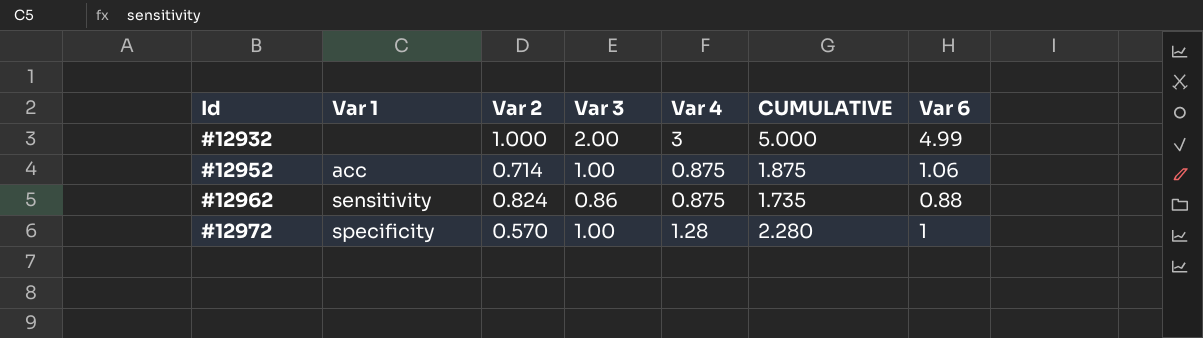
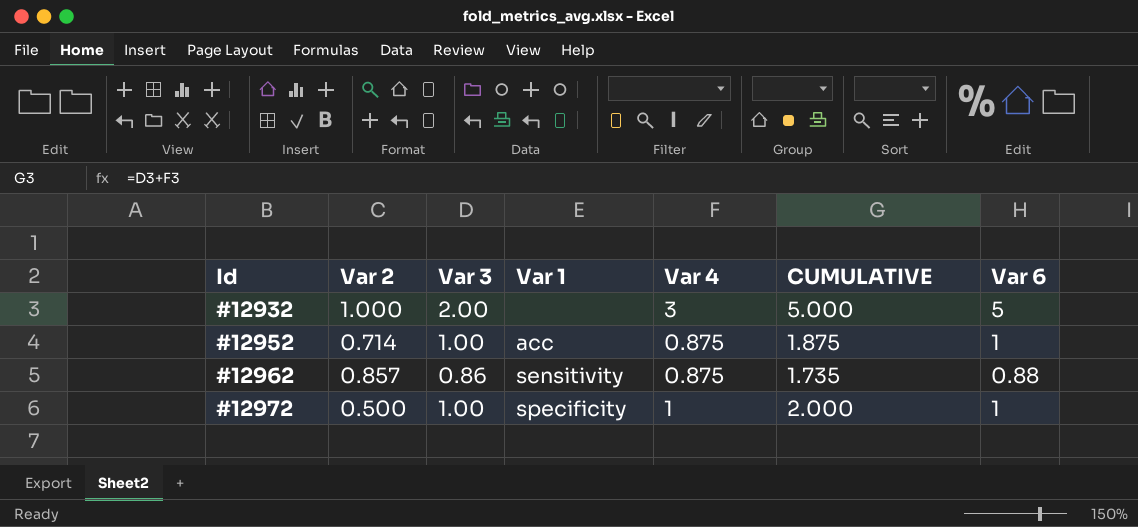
column Var 1 | position: 2 -> 4
#12932 | Var 6: 4.99 -> 5
#12952 | Var 6: 1.06 -> 1
#12962 | Var 2: 0.824 -> 0.857
#12972 | Var 2: 0.570 -> 0.500
#12972 | Var 4: 1.28 -> 1
#12972 | CUMULATIVE: 2.280 -> 2.000

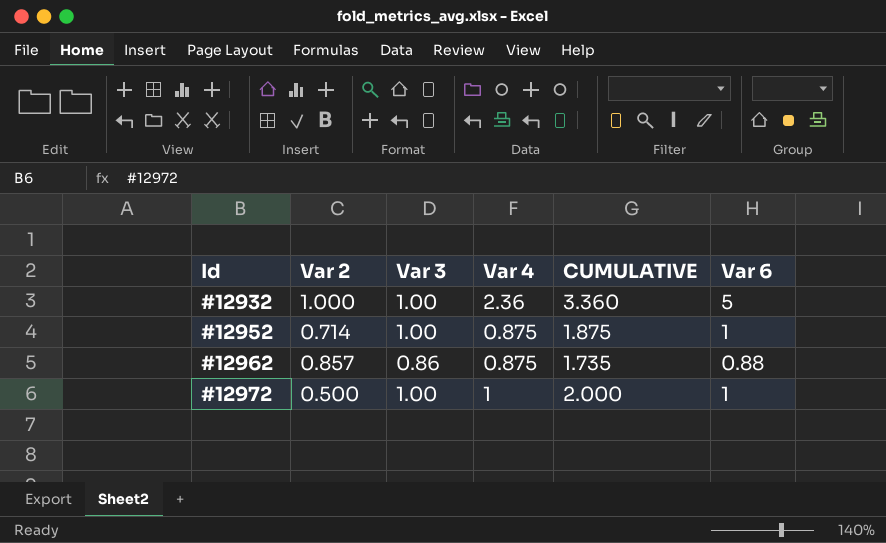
column Var 1 | position: 4 -> none
#12932 | Var 3: 2.00 -> 1.00
#12932 | Var 4: 3 -> 2.36
#12932 | CUMULATIVE: 5.000 -> 3.360

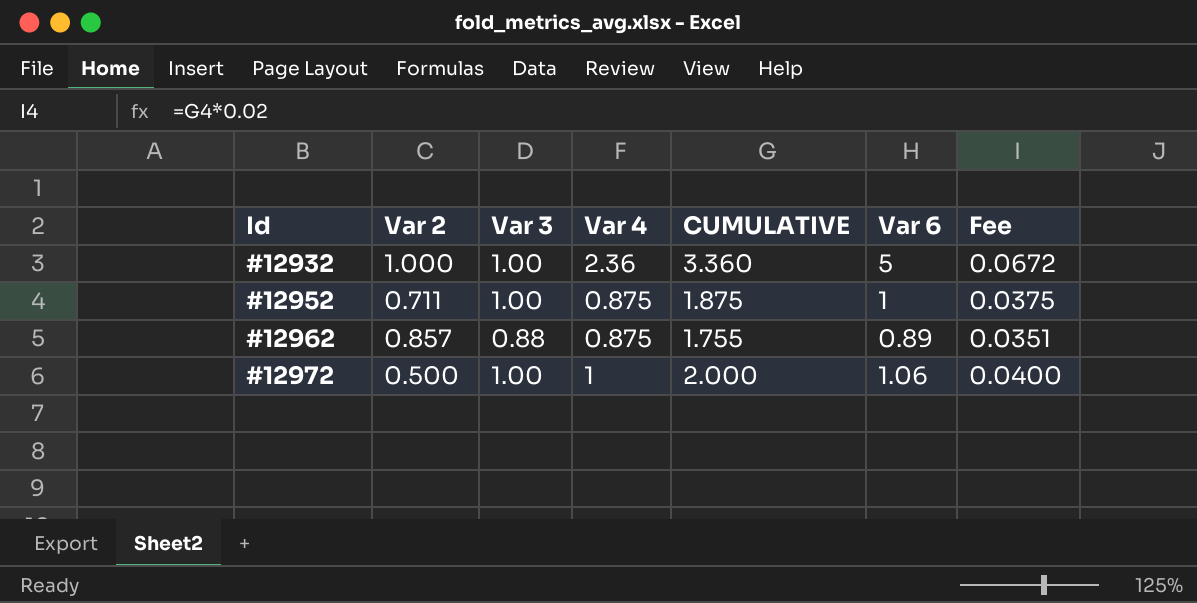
column Fee | formula: none -> [CUMULATIVE] * 0.02
#12952 | Var 2: 0.714 -> 0.711
#12962 | Var 3: 0.86 -> 0.88
#12962 | CUMULATIVE: 1.735 -> 1.755
#12962 | Var 6: 0.88 -> 0.89
#12972 | Var 6: 1 -> 1.06

